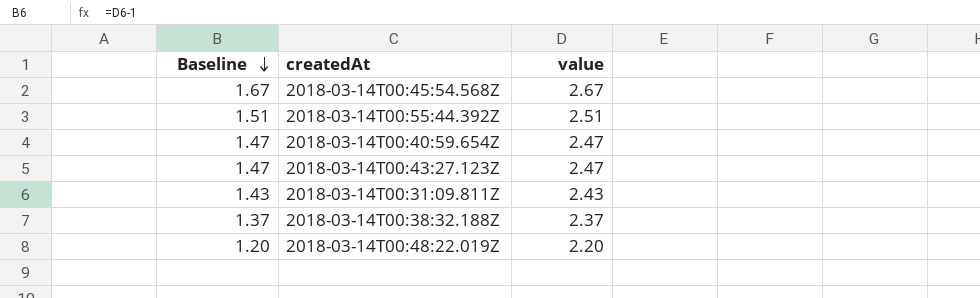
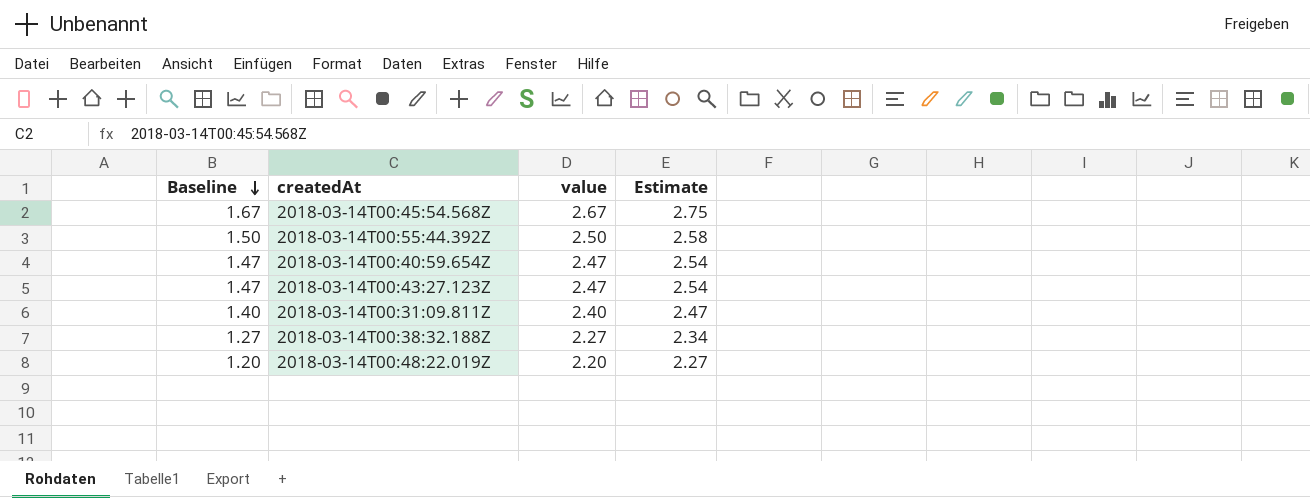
column Estimate | formula: none -> [value] * 1.03
2018-03-14T00:55:44.392Z | Baseline: 1.51 -> 1.50
2018-03-14T00:55:44.392Z | value: 2.51 -> 2.50
2018-03-14T00:31:09.811Z | Baseline: 1.43 -> 1.40
2018-03-14T00:31:09.811Z | value: 2.43 -> 2.40
2018-03-14T00:38:32.188Z | Baseline: 1.37 -> 1.27
2018-03-14T00:38:32.188Z | value: 2.37 -> 2.27

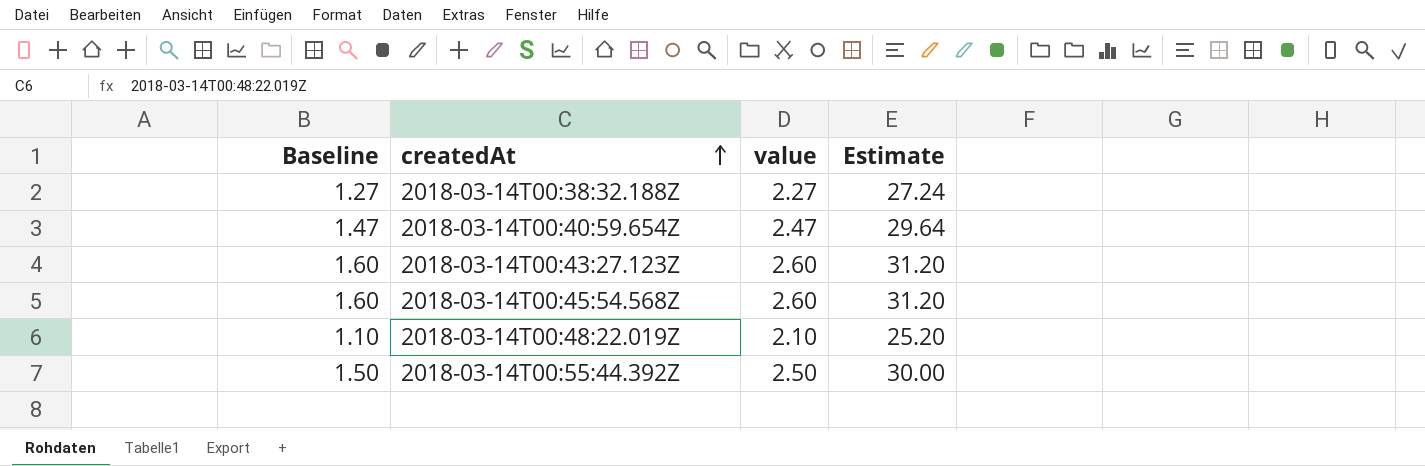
row order: Baseline descending -> createdAt ascending
column Estimate | formula: [value] * 1.03 -> [value] * 12
row 2018-03-14T00:31:09.811Z: 1.40 | 2.40 | 2.47 -> none
2018-03-14T00:43:27.123Z | Baseline: 1.47 -> 1.60
2018-03-14T00:43:27.123Z | value: 2.47 -> 2.60
2018-03-14T00:45:54.568Z | Baseline: 1.67 -> 1.60
2018-03-14T00:45:54.568Z | value: 2.67 -> 2.60
2018-03-14T00:48:22.019Z | Baseline: 1.20 -> 1.10
2018-03-14T00:48:22.019Z | value: 2.20 -> 2.10

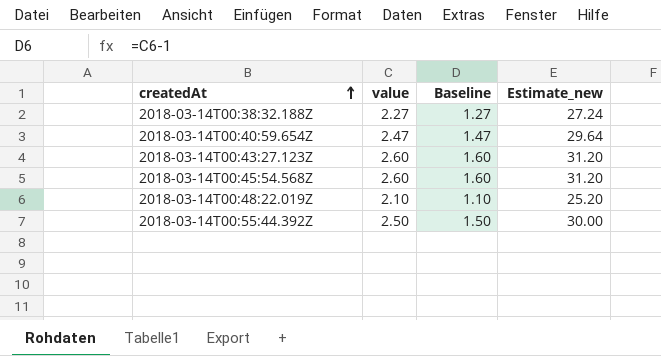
column Baseline | position: 1 -> 3
column name: Estimate -> Estimate_new

